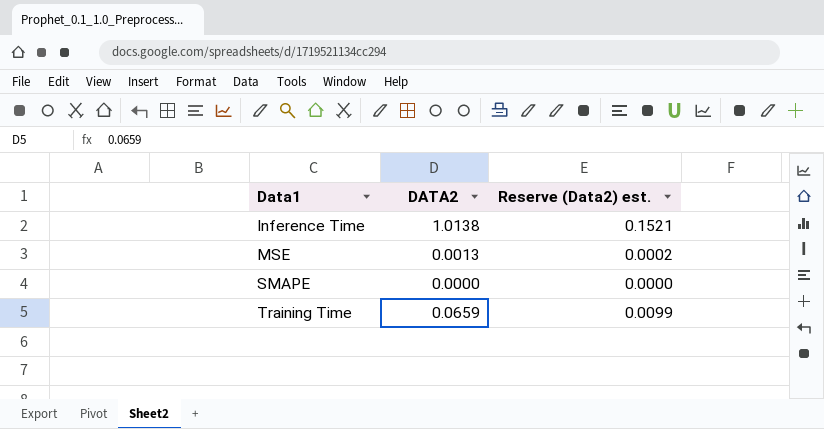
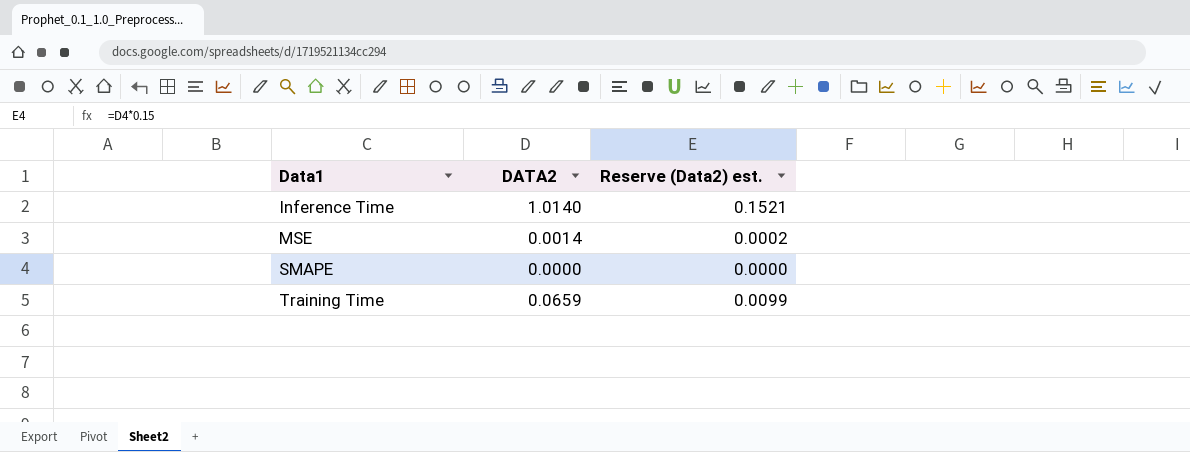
Inference Time | DATA2: 1.0138 -> 1.0140
MSE | DATA2: 0.0013 -> 0.0014

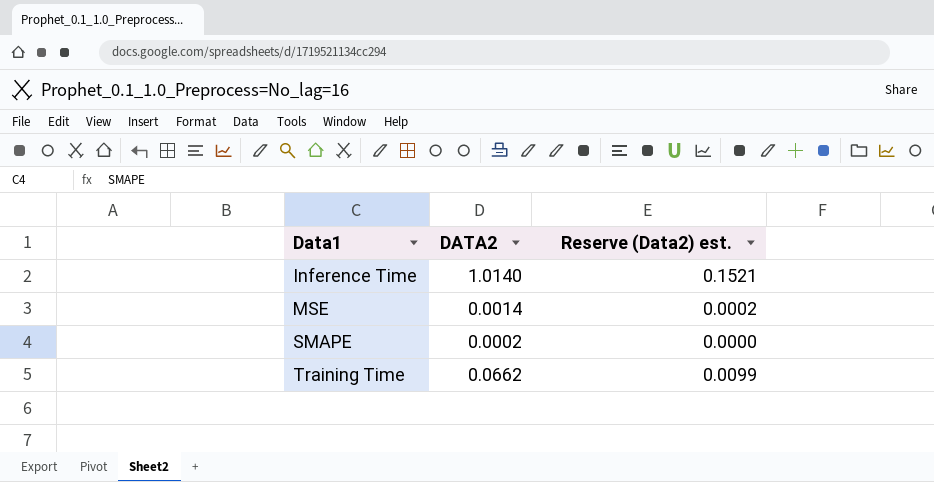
SMAPE | DATA2: 0.0000 -> 0.0002
Training Time | DATA2: 0.0659 -> 0.0662

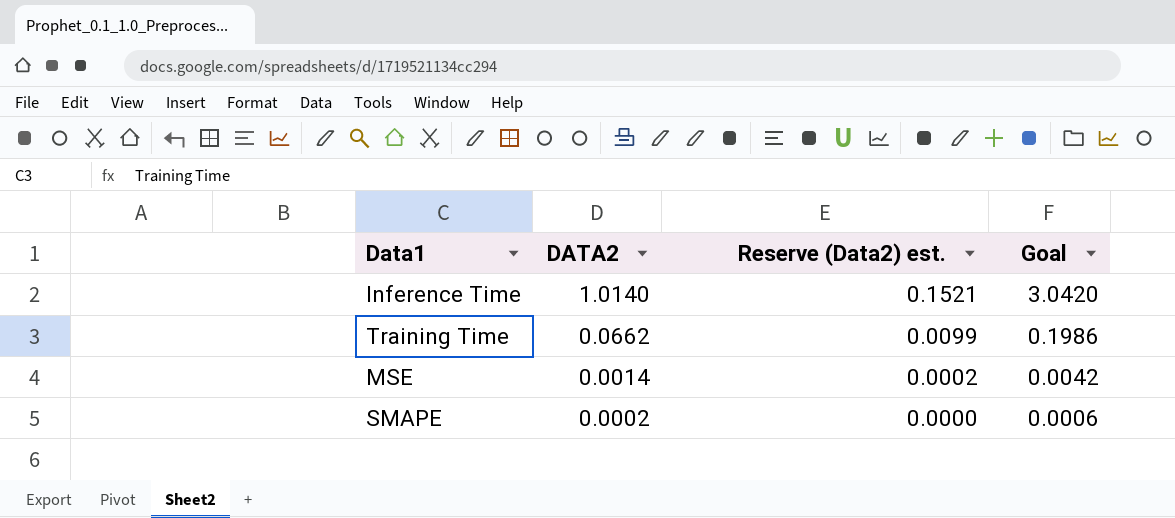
row order: Data1 ascending -> DATA2 descending
column Goal | formula: none -> [DATA2] * 3

